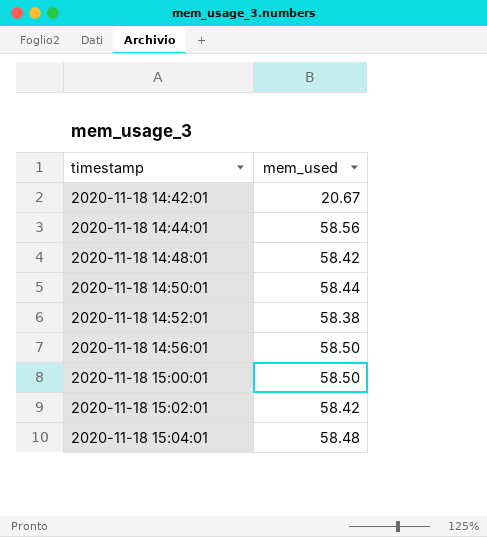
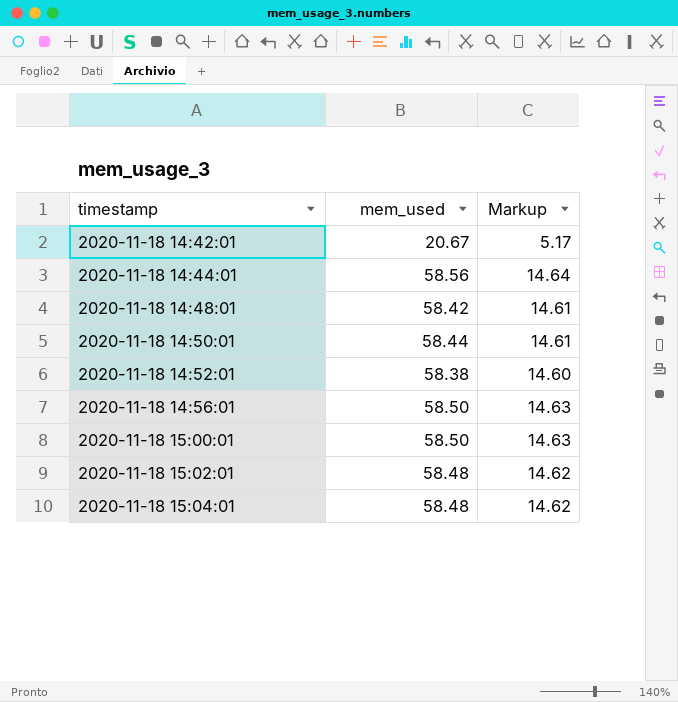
column Markup | formula: none -> [mem_used] * 0.25
2020-11-18 15:02:01 | mem_used: 58.42 -> 58.48

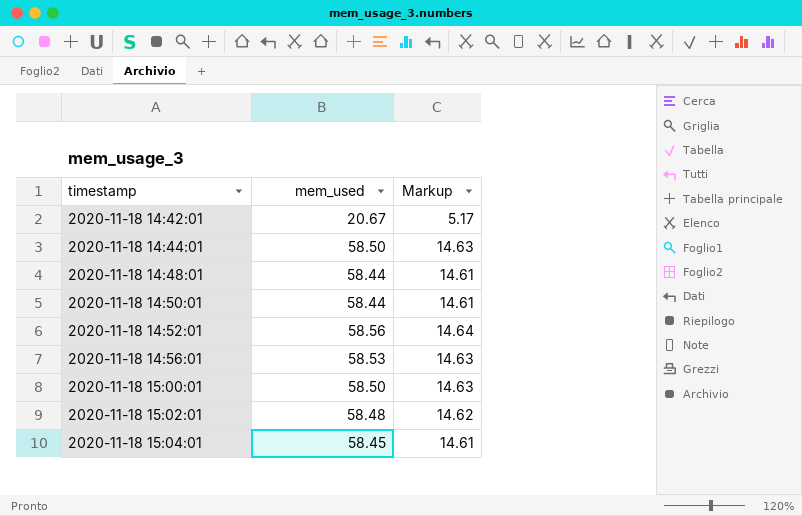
2020-11-18 14:44:01 | mem_used: 58.56 -> 58.50
2020-11-18 14:44:01 | Markup: 14.64 -> 14.63
2020-11-18 14:48:01 | mem_used: 58.42 -> 58.44
2020-11-18 14:52:01 | mem_used: 58.38 -> 58.56
2020-11-18 14:52:01 | Markup: 14.60 -> 14.64
2020-11-18 14:56:01 | mem_used: 58.50 -> 58.53
2020-11-18 15:04:01 | mem_used: 58.48 -> 58.45
2020-11-18 15:04:01 | Markup: 14.62 -> 14.61

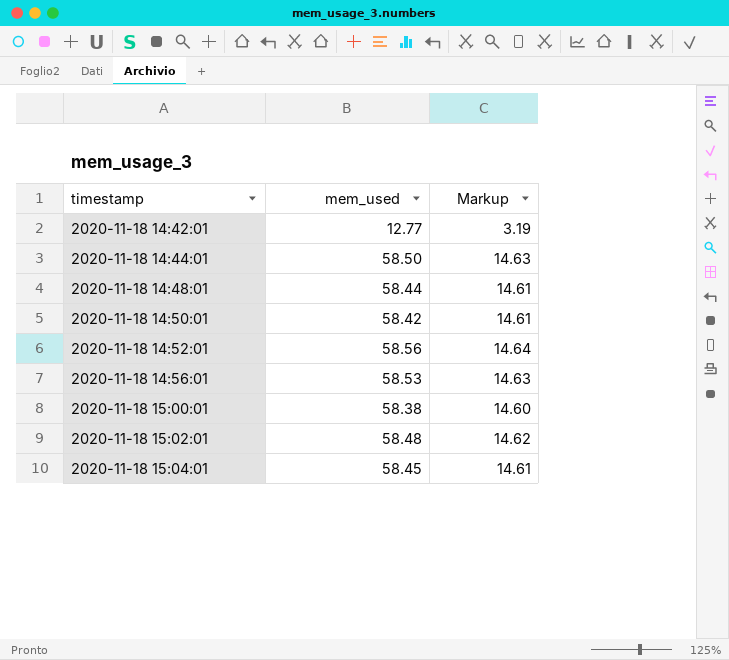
2020-11-18 14:42:01 | mem_used: 20.67 -> 12.77
2020-11-18 14:42:01 | Markup: 5.17 -> 3.19
2020-11-18 14:50:01 | mem_used: 58.44 -> 58.42
2020-11-18 15:00:01 | mem_used: 58.50 -> 58.38
2020-11-18 15:00:01 | Markup: 14.63 -> 14.60

